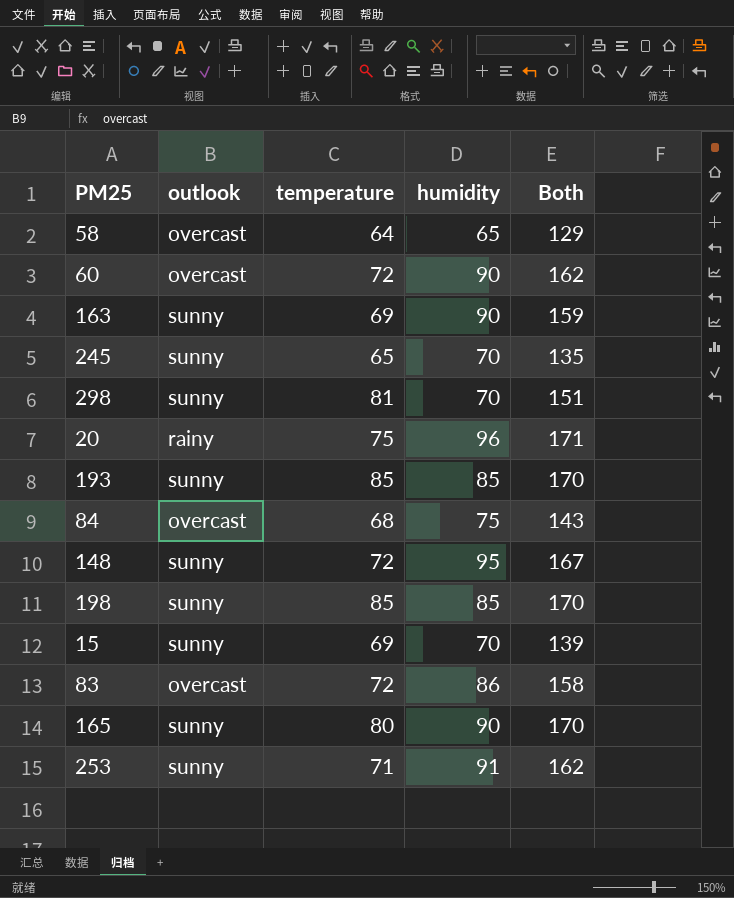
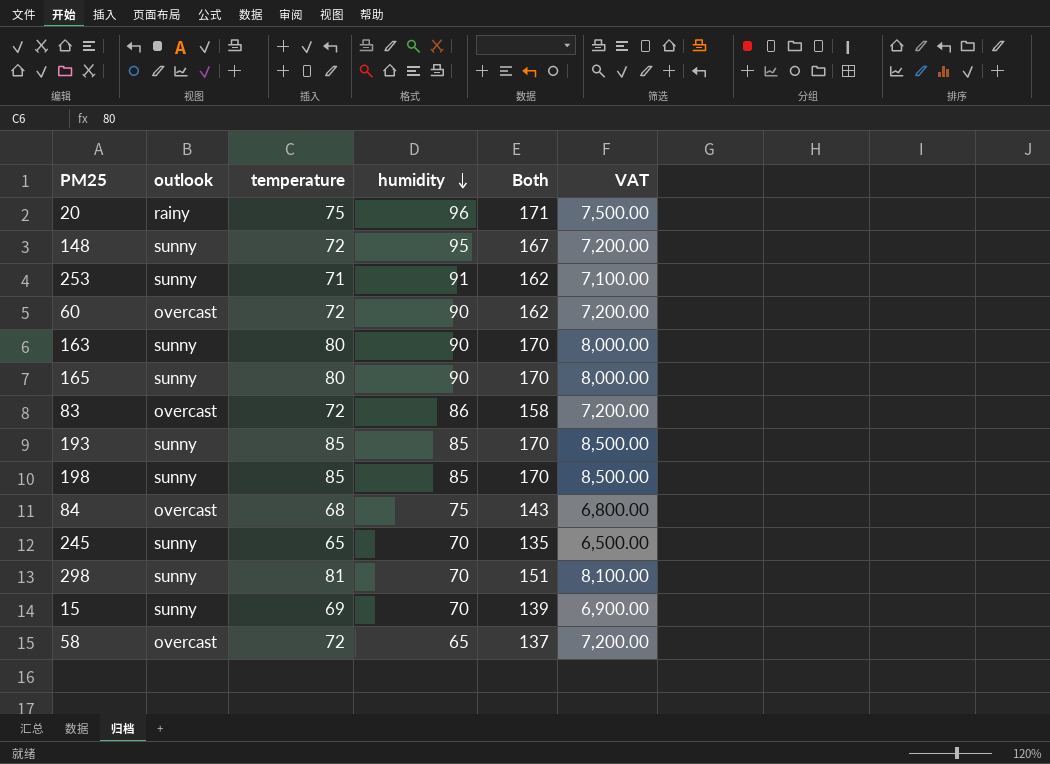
row order: none -> humidity descending
column VAT | formula: none -> [temperature] * 100
163 | temperature: 69 -> 80
163 | Both: 159 -> 170
58 | temperature: 64 -> 72
58 | Both: 129 -> 137

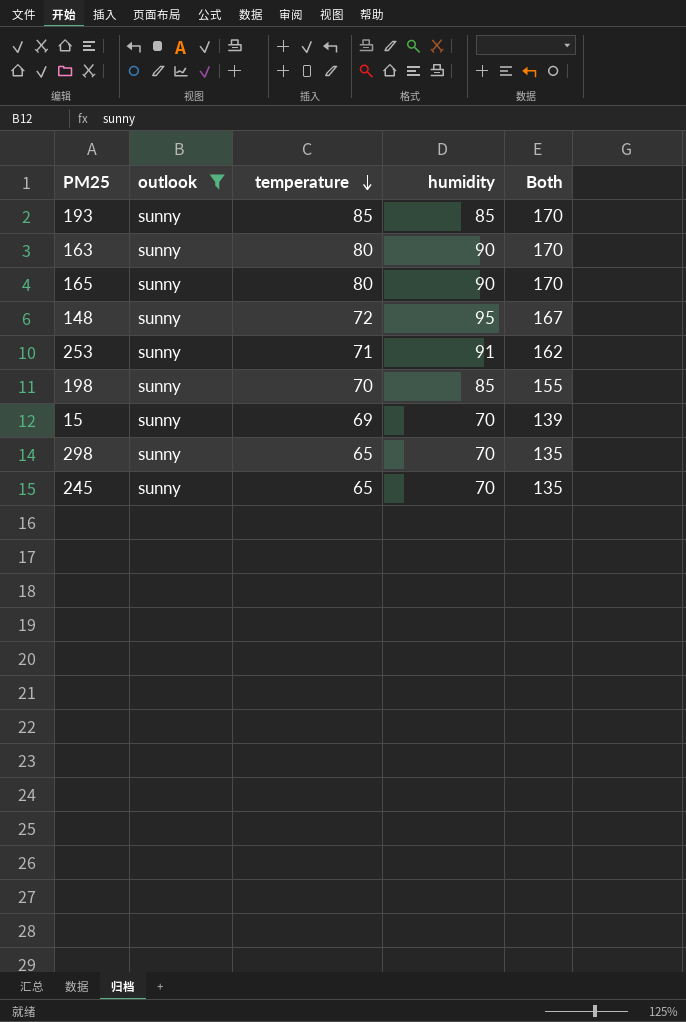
filter: none -> outlook = sunny
row order: humidity descending -> temperature descending
column VAT | formula: [temperature] * 100 -> none
198 | temperature: 85 -> 70
198 | Both: 170 -> 155
298 | temperature: 81 -> 65
298 | Both: 151 -> 135

